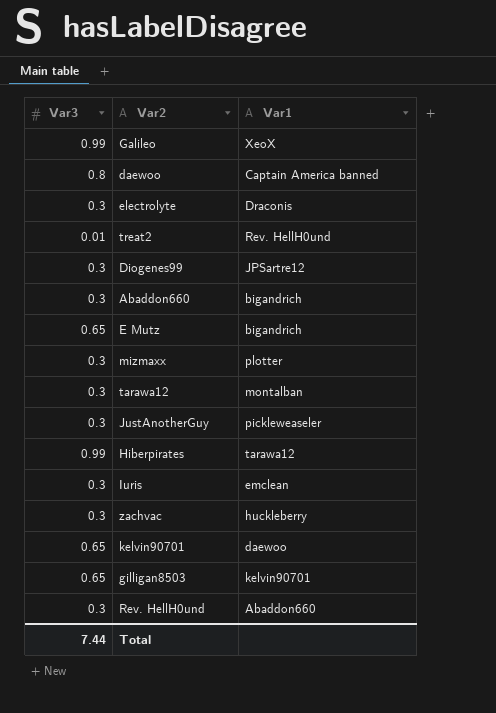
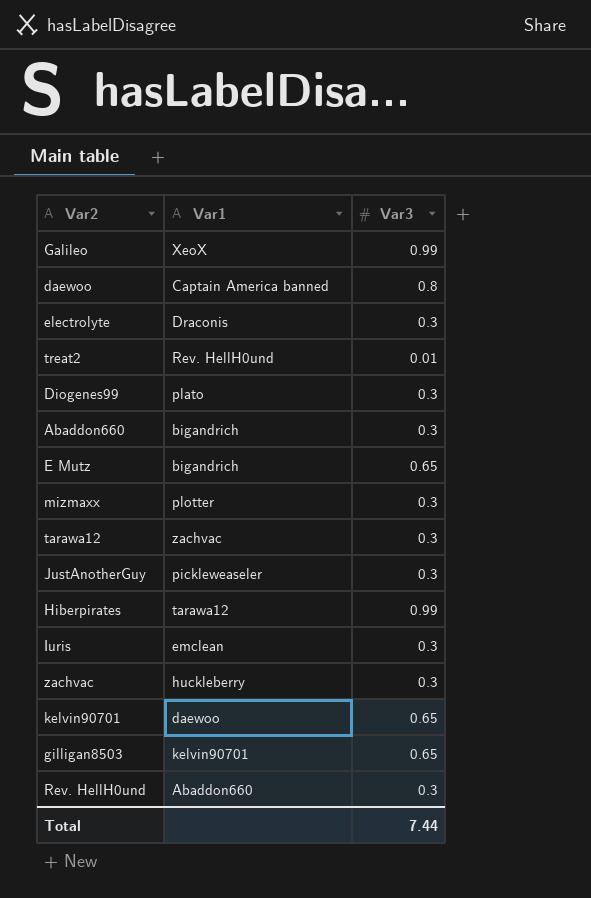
column Var3 | position: 1 -> 3
Diogenes99 | Var1: JPSartre12 -> plato
tarawa12 | Var1: montalban -> zachvac

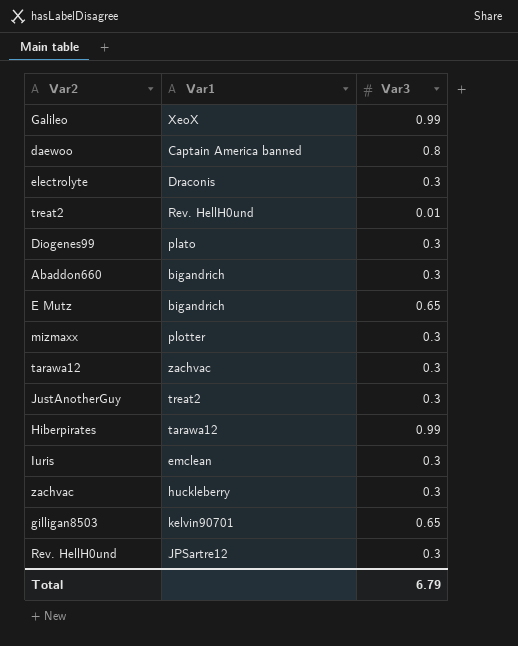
row kelvin90701: daewoo | 0.65 -> none
JustAnotherGuy | Var1: pickleweaseler -> treat2
Rev. HellH0und | Var1: Abaddon660 -> JPSartre12
Total | Var3: 7.44 -> 6.79

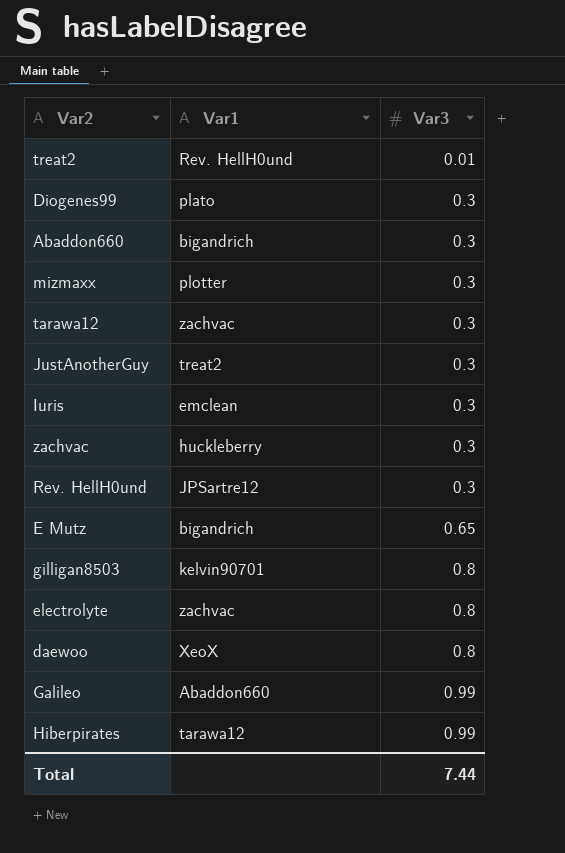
row order: none -> Var3 ascending
gilligan8503 | Var3: 0.65 -> 0.8
electrolyte | Var1: Draconis -> zachvac
electrolyte | Var3: 0.3 -> 0.8
daewoo | Var1: Captain America banned -> XeoX
Galileo | Var1: XeoX -> Abaddon660
Total | Var3: 6.79 -> 7.44

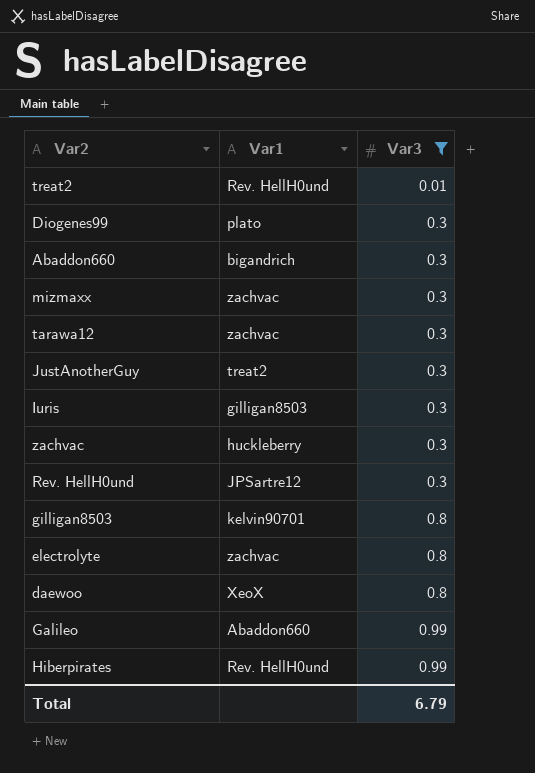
filter: none -> Var3 != 0.65
mizmaxx | Var1: plotter -> zachvac
Iuris | Var1: emclean -> gilligan8503
Hiberpirates | Var1: tarawa12 -> Rev. HellH0und
Total | Var3: 7.44 -> 6.79

